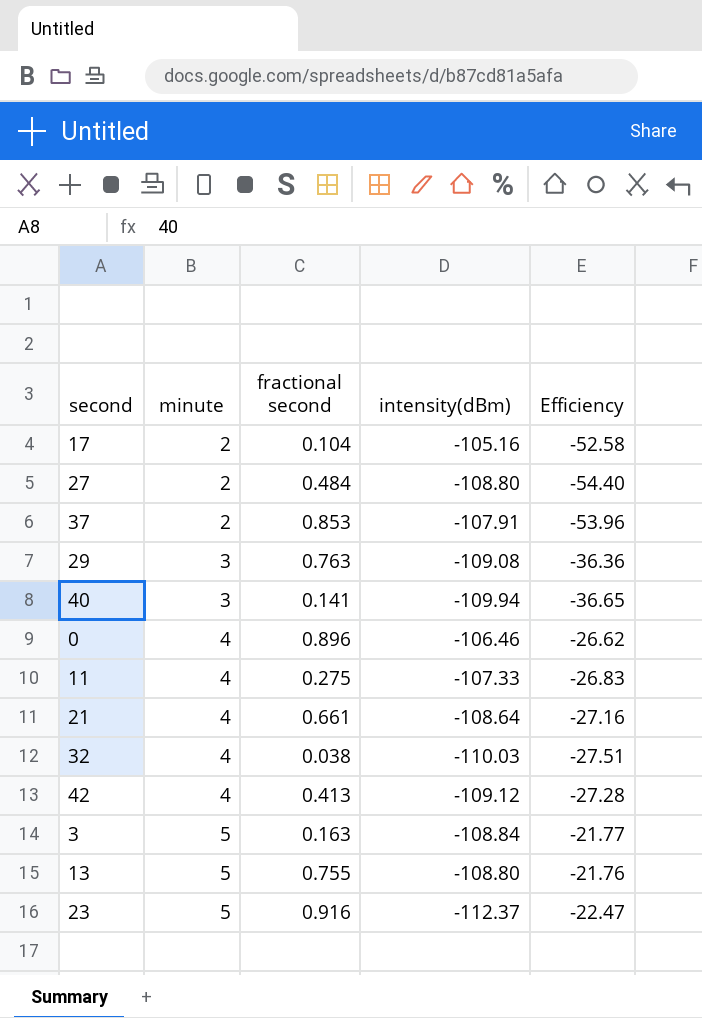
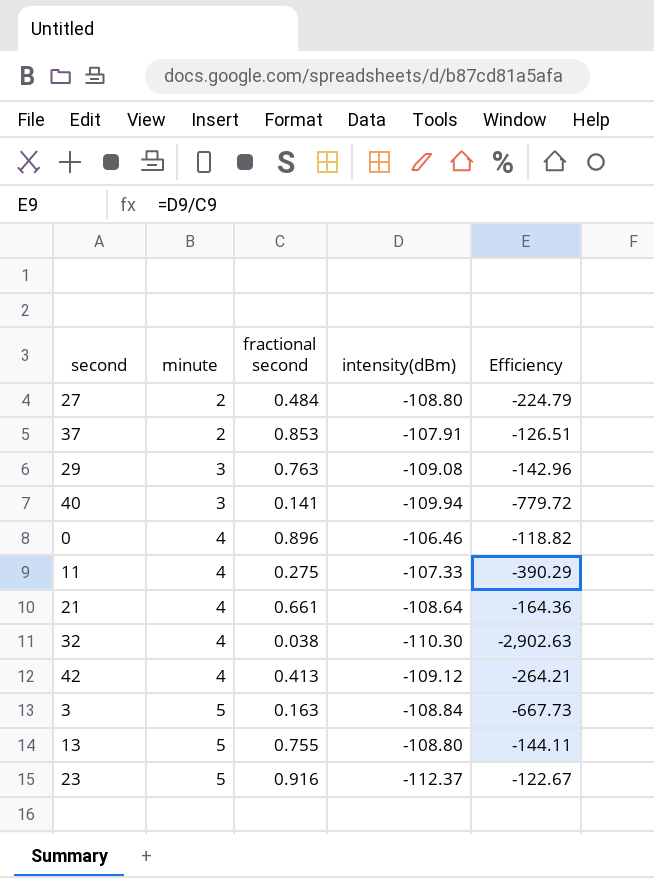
column Efficiency | formula: [intensity(dBm)] / [minute] -> [intensity(dBm)] / [fractional second]
row 17: 2 | 0.104 | -105.16 | -52.58 -> none
32 | intensity(dBm): -110.03 -> -110.30

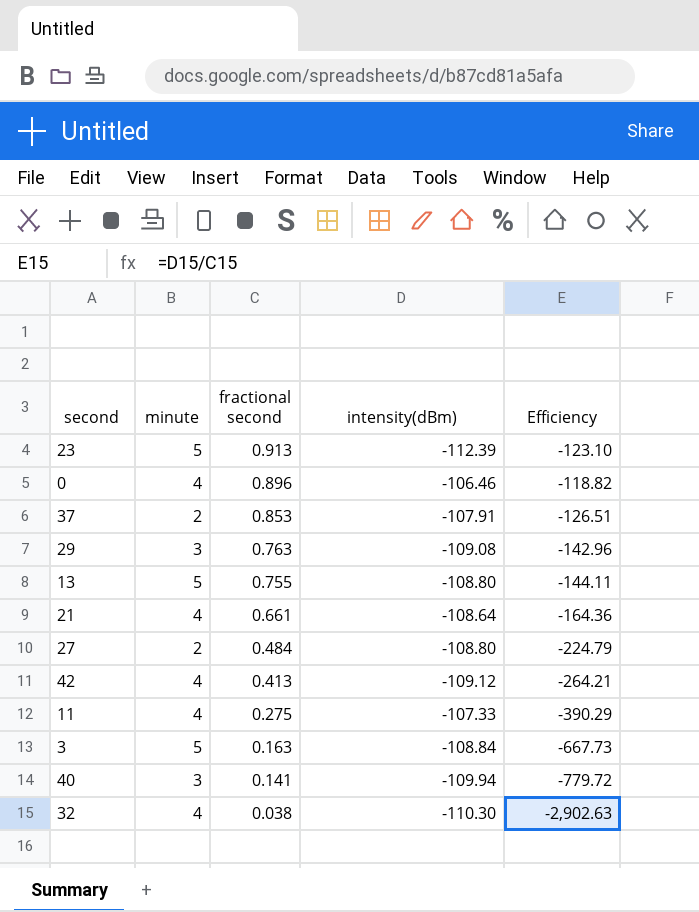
row order: minute ascending -> fractional second descending
23 | fractional second: 0.916 -> 0.913
23 | intensity(dBm): -112.37 -> -112.39
23 | Efficiency: -122.67 -> -123.10

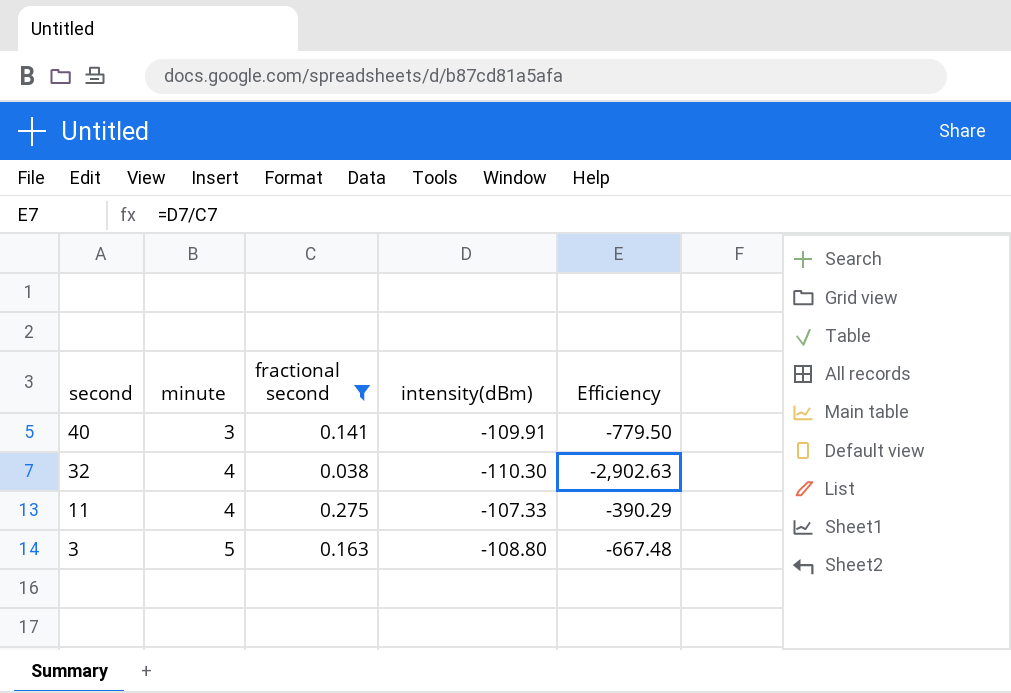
filter: none -> fractional second <= 0.275
row order: fractional second descending -> second descending
40 | intensity(dBm): -109.94 -> -109.91
40 | Efficiency: -779.72 -> -779.50
3 | intensity(dBm): -108.84 -> -108.80
3 | Efficiency: -667.73 -> -667.48

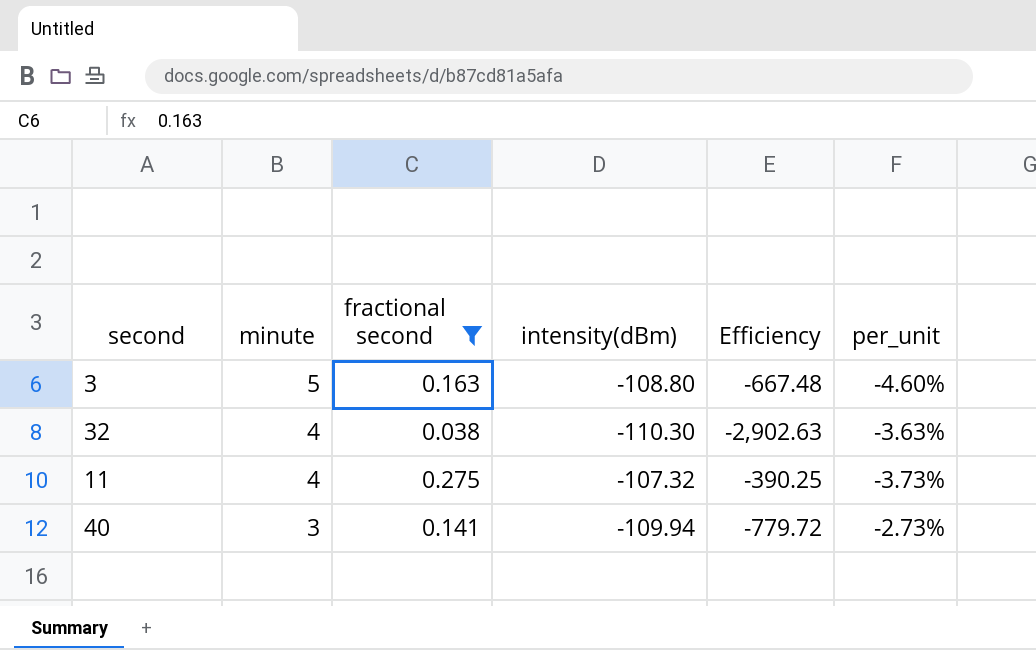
row order: second descending -> minute descending
column per_unit | formula: none -> [minute] / [intensity(dBm)]
11 | intensity(dBm): -107.33 -> -107.32
11 | Efficiency: -390.29 -> -390.25
40 | intensity(dBm): -109.91 -> -109.94
40 | Efficiency: -779.50 -> -779.72

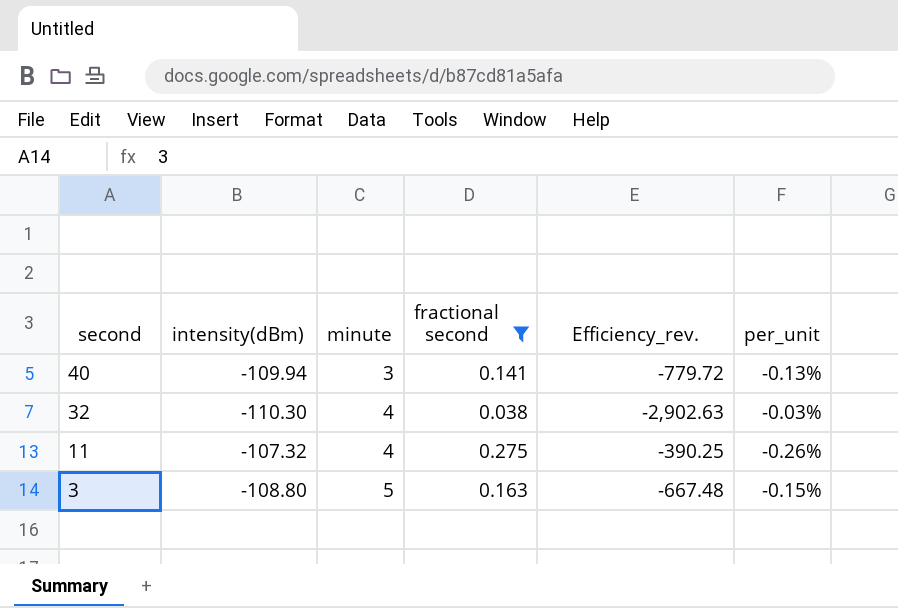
row order: minute descending -> second descending
column intensity(dBm) | position: 4 -> 2
column name: Efficiency -> Efficiency_rev.
column per_unit | formula: [minute] / [intensity(dBm)] -> [fractional second] / [intensity(dBm)]

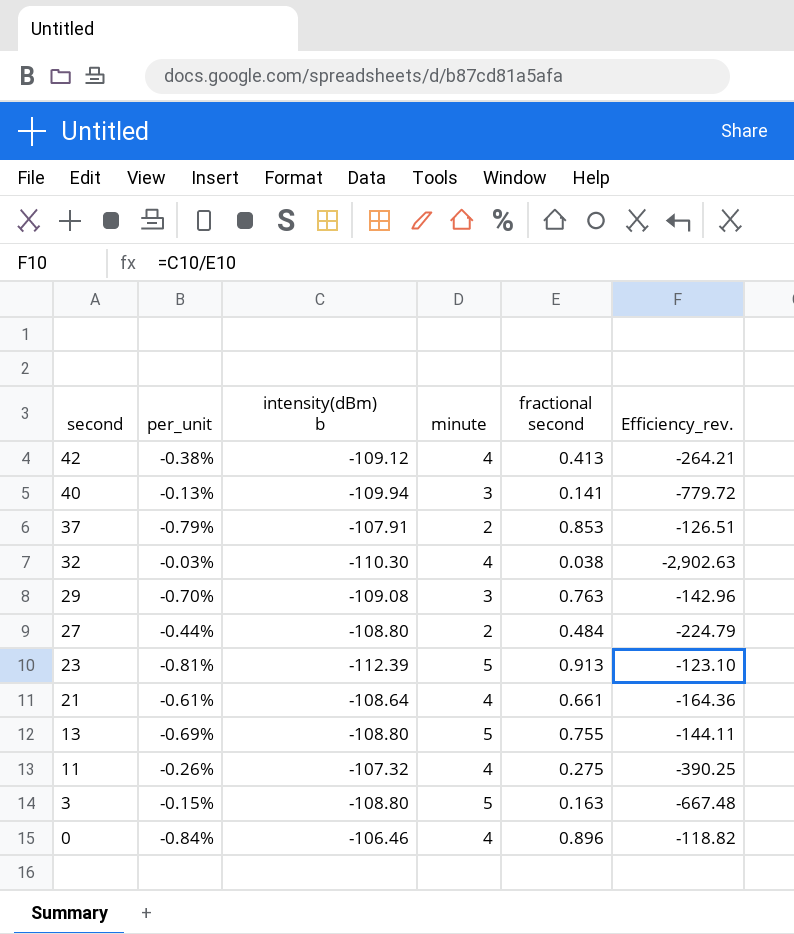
filter: fractional second <= 0.275 -> none
column per_unit | position: 6 -> 2
column name: intensity(dBm) -> intensity(dBm) b

